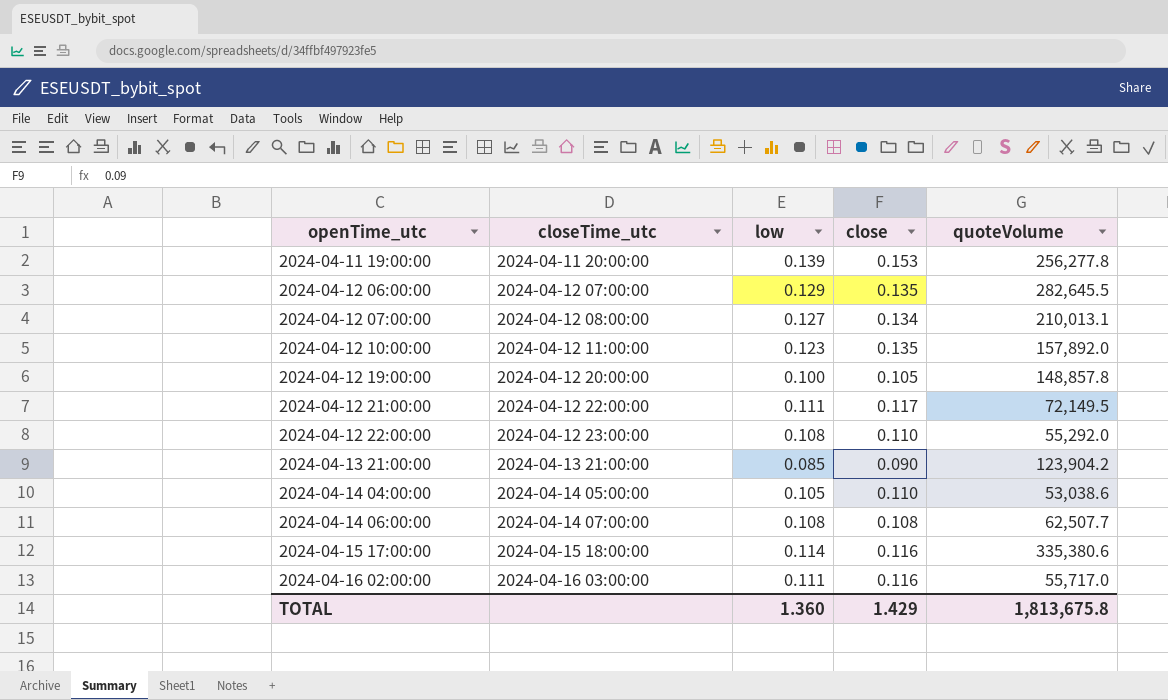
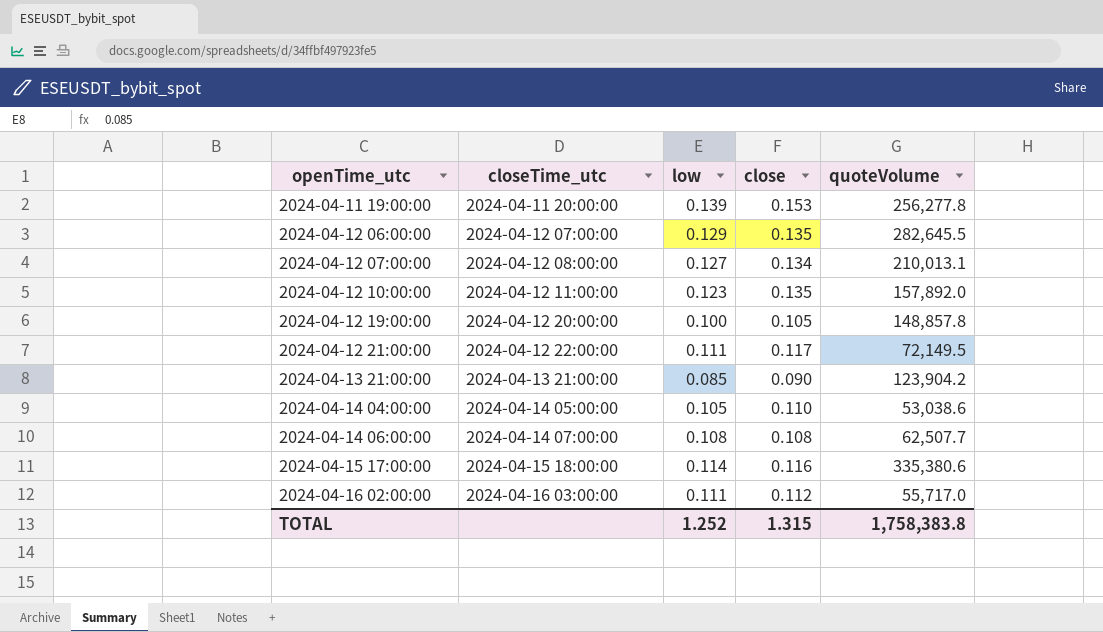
row 2024-04-12 22:00:00: 2024-04-12 23:00:00 | 0.108 | 0.110 | 55,292.0 -> none
2024-04-16 02:00:00 | close: 0.116 -> 0.112
TOTAL | low: 1.360 -> 1.252
TOTAL | close: 1.429 -> 1.315
TOTAL | quoteVolume: 1,813,675.8 -> 1,758,383.8

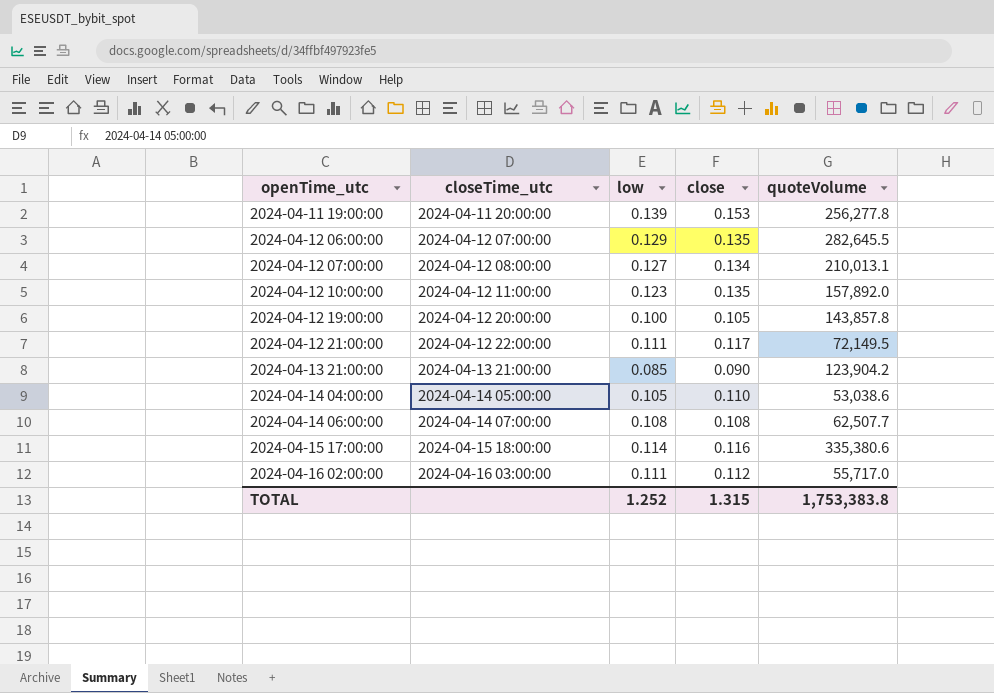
2024-04-12 19:00:00 | quoteVolume: 148,857.8 -> 143,857.8
TOTAL | quoteVolume: 1,758,383.8 -> 1,753,383.8

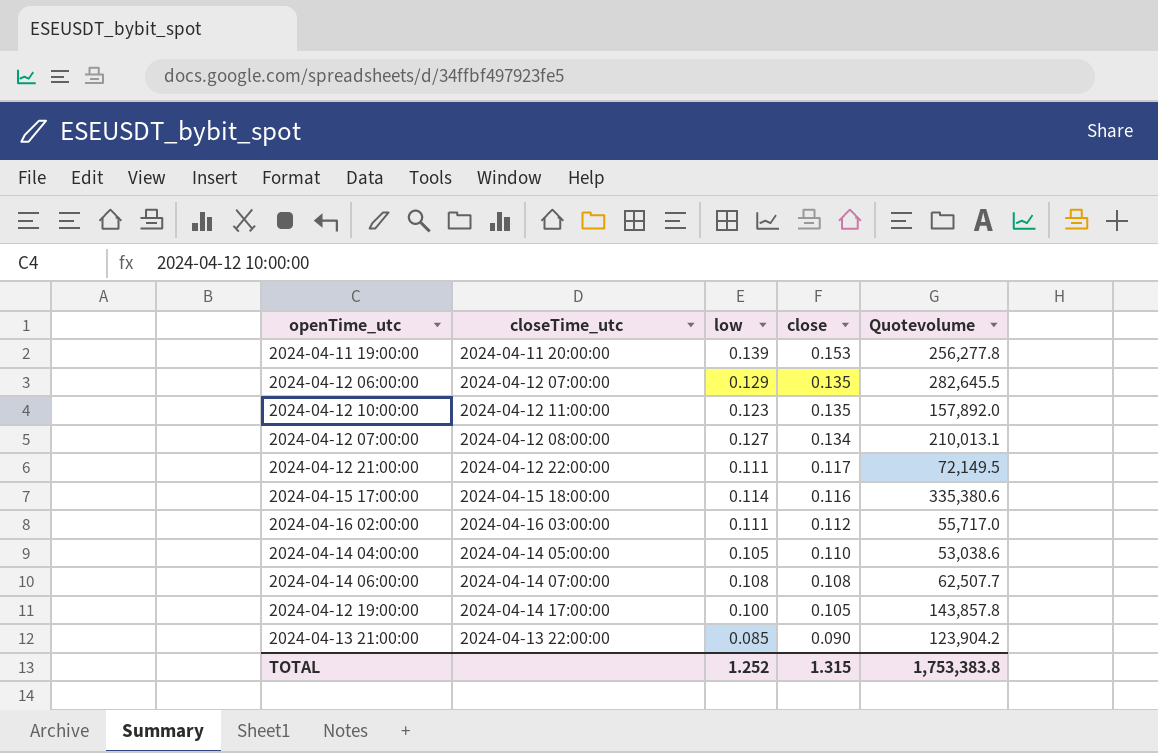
row order: openTime_utc ascending -> close descending
column name: quoteVolume -> Quotevolume
2024-04-12 19:00:00 | closeTime_utc: 2024-04-12 20:00:00 -> 2024-04-14 17:00:00
2024-04-13 21:00:00 | closeTime_utc: 2024-04-13 21:00:00 -> 2024-04-13 22:00:00

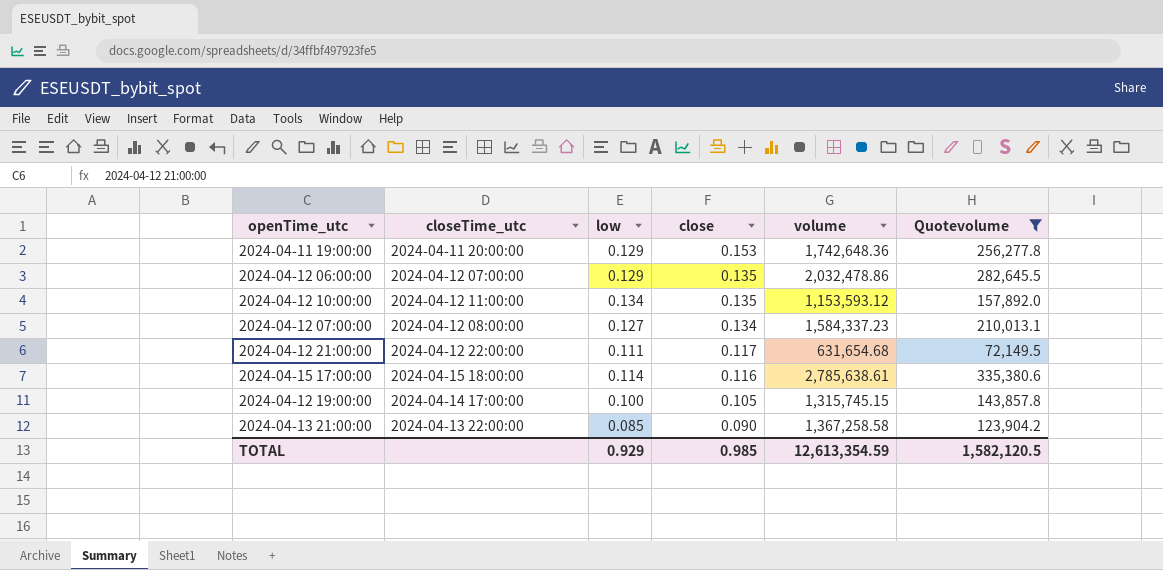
filter: none -> Quotevolume >= 72,149.5
column volume | position: none -> 5
2024-04-11 19:00:00 | low: 0.139 -> 0.129
2024-04-12 10:00:00 | low: 0.123 -> 0.134
TOTAL | low: 1.252 -> 0.929
TOTAL | close: 1.315 -> 0.985
TOTAL | Quotevolume: 1,753,383.8 -> 1,582,120.5

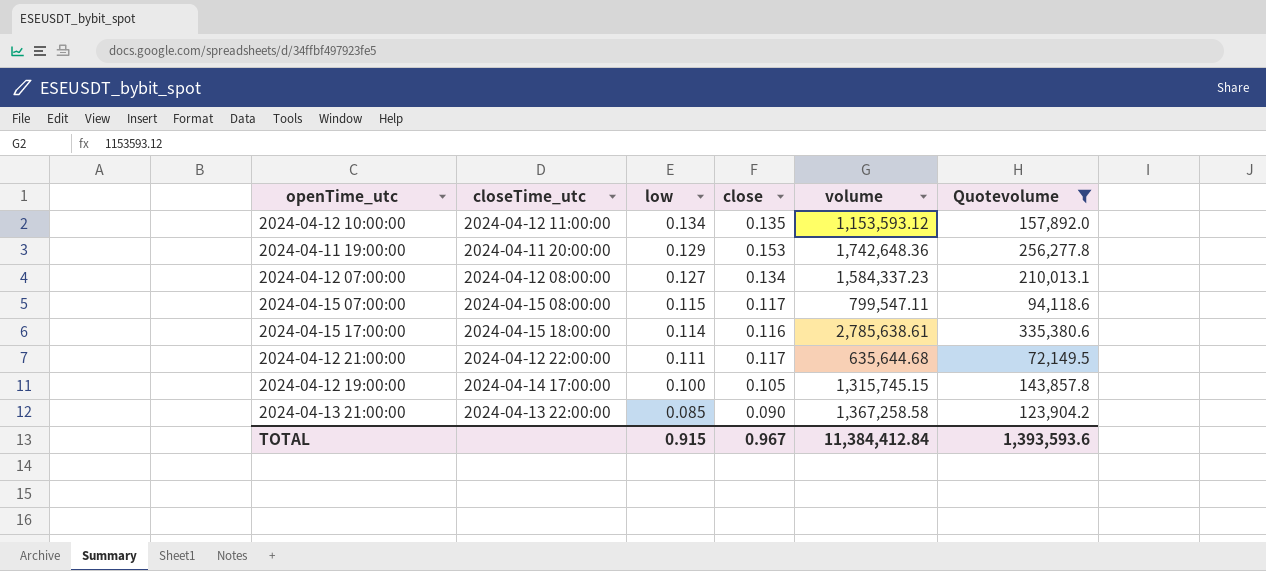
row order: close descending -> low descending
row 2024-04-12 06:00:00: 2024-04-12 07:00:00 | 0.129 | 0.135 | 2,032,478.86 | 282,645.5 -> none
row 2024-04-15 07:00:00: none -> 2024-04-15 08:00:00 | 0.115 | 0.117 | 799,547.11 | 94,118.6
2024-04-12 21:00:00 | volume: 631,654.68 -> 635,644.68
TOTAL | low: 0.929 -> 0.915
TOTAL | close: 0.985 -> 0.967
TOTAL | volume: 12,613,354.59 -> 11,384,412.84
TOTAL | Quotevolume: 1,582,120.5 -> 1,393,593.6

